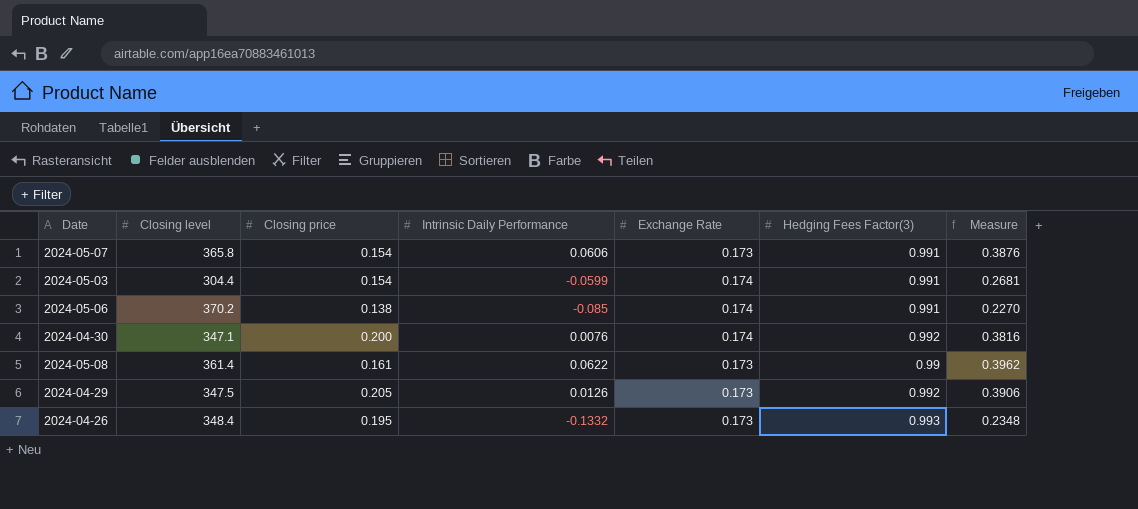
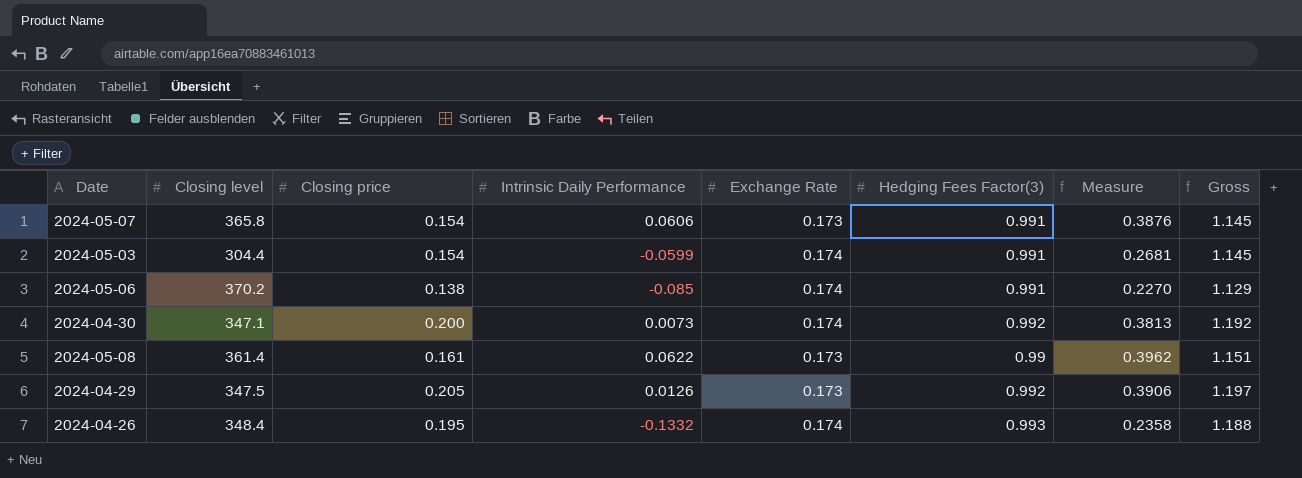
column Gross | formula: none -> [Closing price] + [Hedging Fees Factor(3)]
2024-04-30 | Intrinsic Daily Performance: 0.0076 -> 0.0073
2024-04-30 | Measure: 0.3816 -> 0.3813
2024-04-26 | Exchange Rate: 0.173 -> 0.174
2024-04-26 | Measure: 0.2348 -> 0.2358

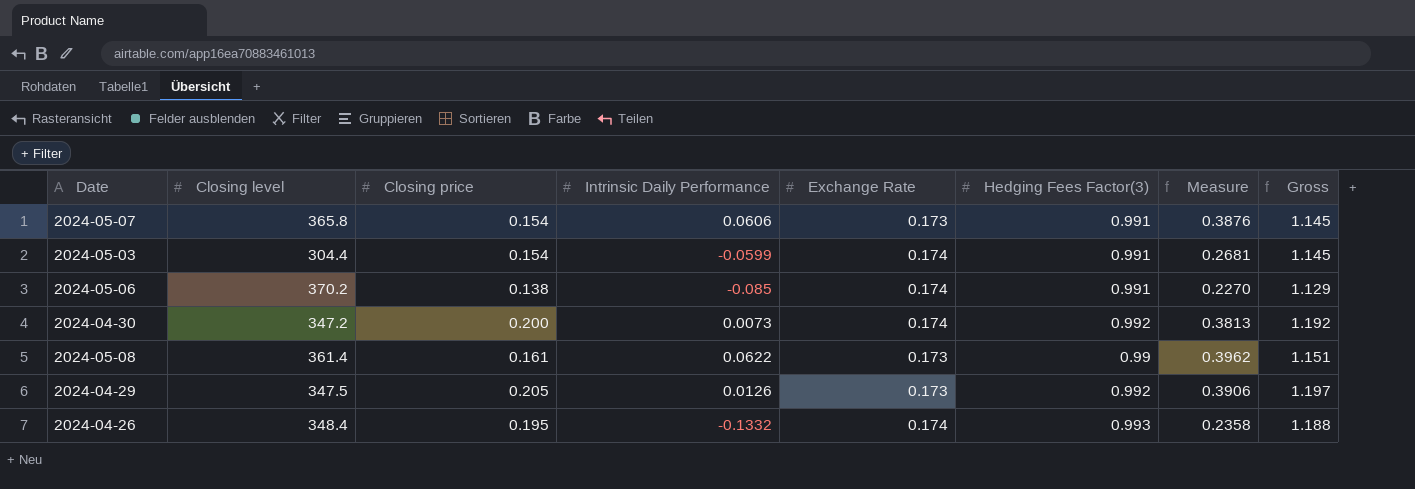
2024-04-30 | Closing level: 347.1 -> 347.2

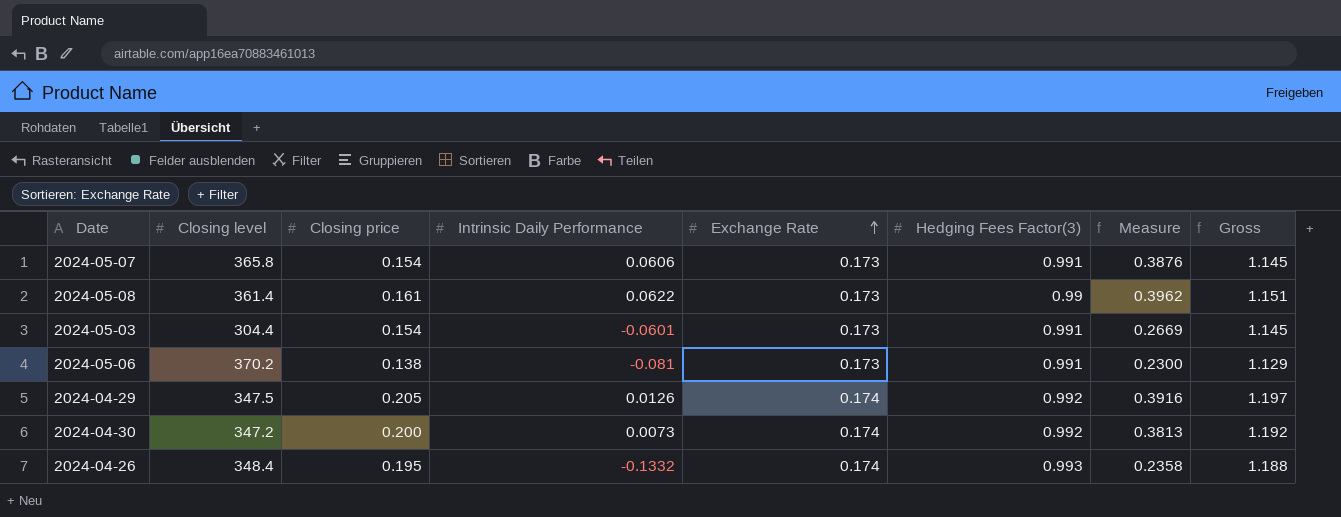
row order: none -> Exchange Rate ascending
2024-05-03 | Intrinsic Daily Performance: -0.0599 -> -0.0601
2024-05-03 | Exchange Rate: 0.174 -> 0.173
2024-05-03 | Measure: 0.2681 -> 0.2669
2024-05-06 | Intrinsic Daily Performance: -0.085 -> -0.081
2024-05-06 | Exchange Rate: 0.174 -> 0.173
2024-05-06 | Measure: 0.2270 -> 0.2300
2024-04-29 | Exchange Rate: 0.173 -> 0.174
2024-04-29 | Measure: 0.3906 -> 0.3916

